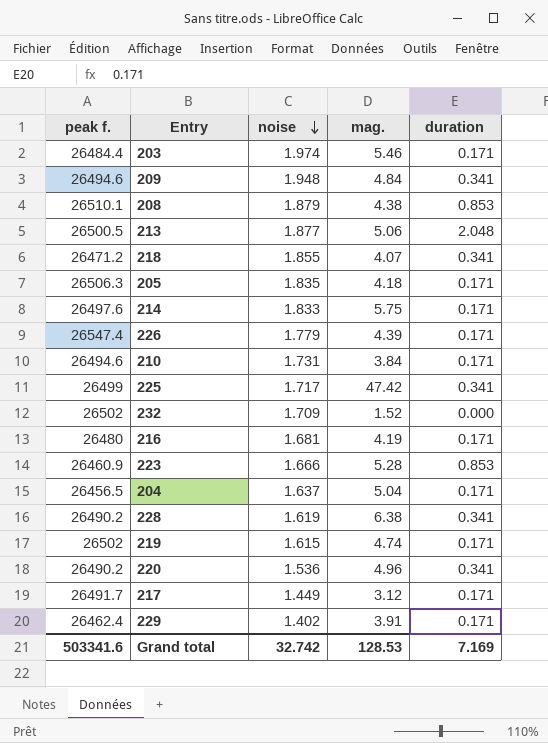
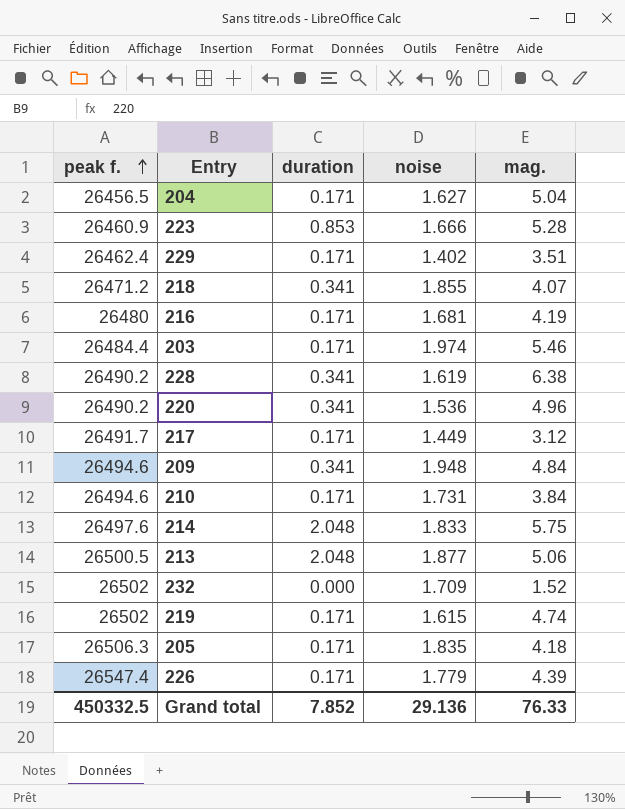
row order: noise descending -> peak f. ascending
column duration | position: 5 -> 3
row 208: 26510.1 | 1.879 | 4.38 | 0.853 -> none
row 225: 26499 | 1.717 | 47.42 | 0.341 -> none
204 | noise: 1.637 -> 1.627
229 | mag.: 3.91 -> 3.51
214 | duration: 0.171 -> 2.048
Grand total | peak f.: 503341.6 -> 450332.5
Grand total | duration: 7.169 -> 7.852
Grand total | noise: 32.742 -> 29.136
Grand total | mag.: 128.53 -> 76.33

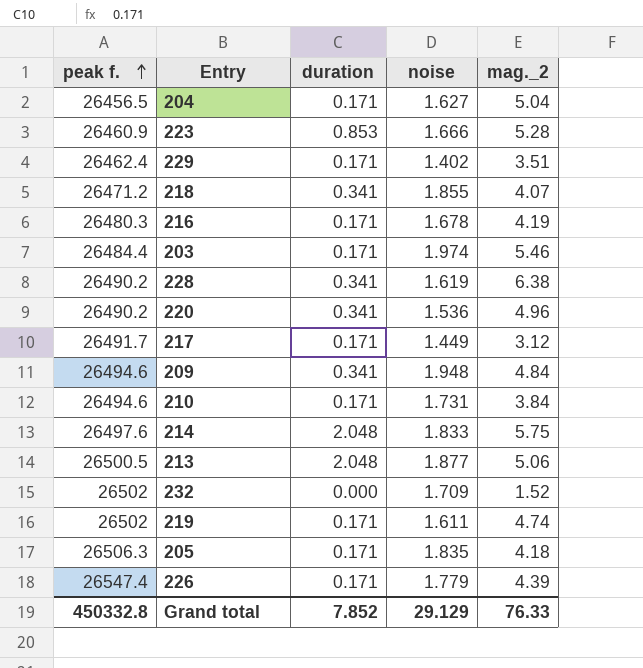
column name: mag. -> mag._2
216 | peak f.: 26480 -> 26480.3
216 | noise: 1.681 -> 1.678
219 | noise: 1.615 -> 1.611
Grand total | peak f.: 450332.5 -> 450332.8
Grand total | noise: 29.136 -> 29.129

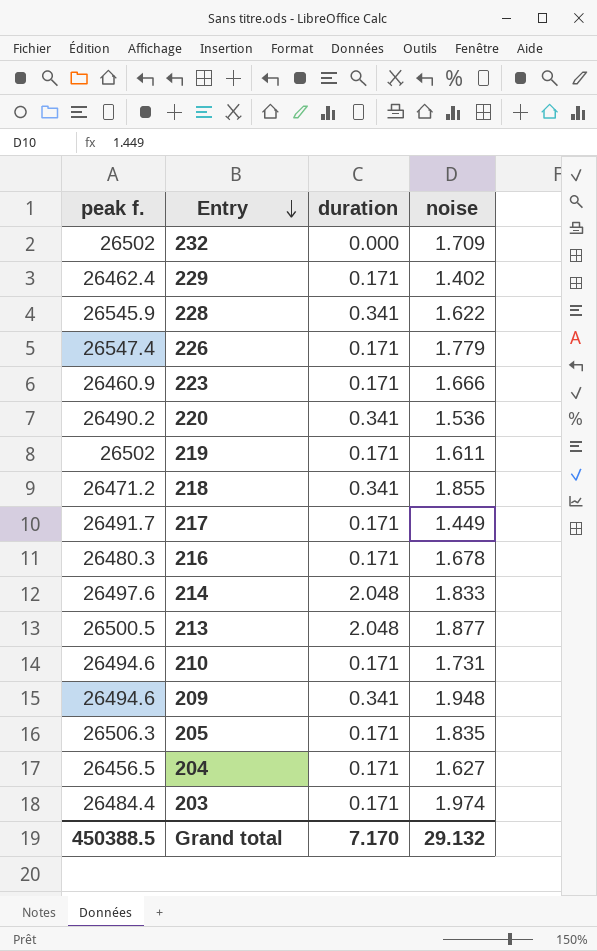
row order: peak f. ascending -> Entry descending
column mag._2 | position: 5 -> none
228 | peak f.: 26490.2 -> 26545.9
228 | noise: 1.619 -> 1.622
223 | duration: 0.853 -> 0.171
Grand total | peak f.: 450332.8 -> 450388.5
Grand total | duration: 7.852 -> 7.170
Grand total | noise: 29.129 -> 29.132

